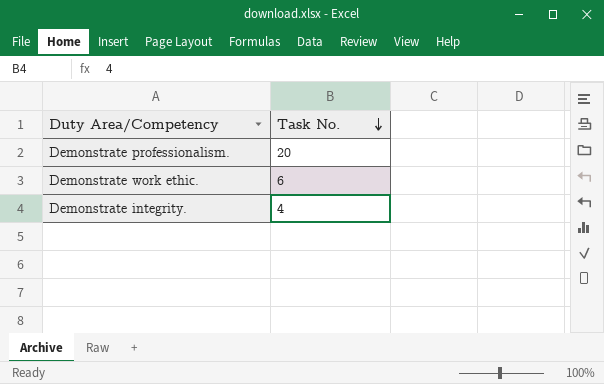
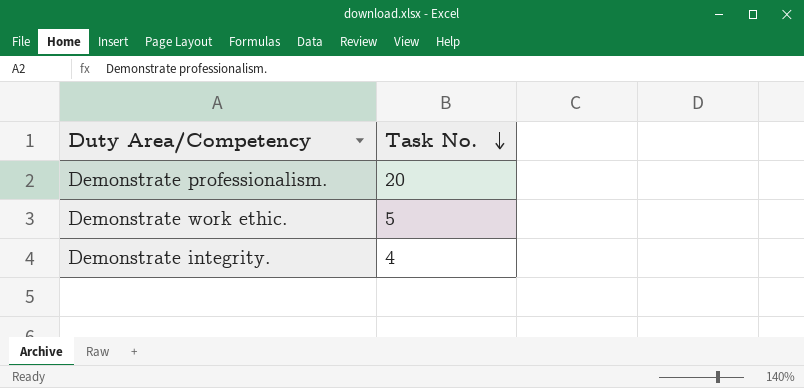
Demonstrate work ethic. | Task No.: 6 -> 5

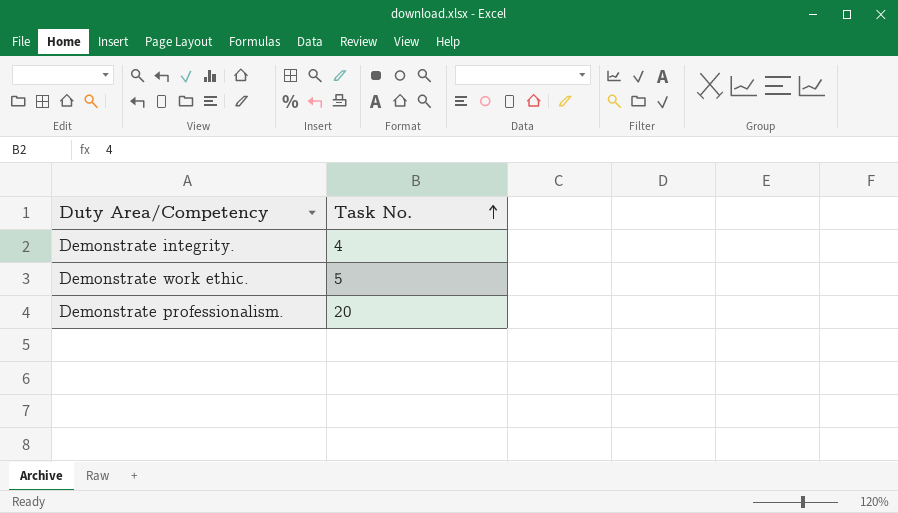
row order: Task No. descending -> Task No. ascending

